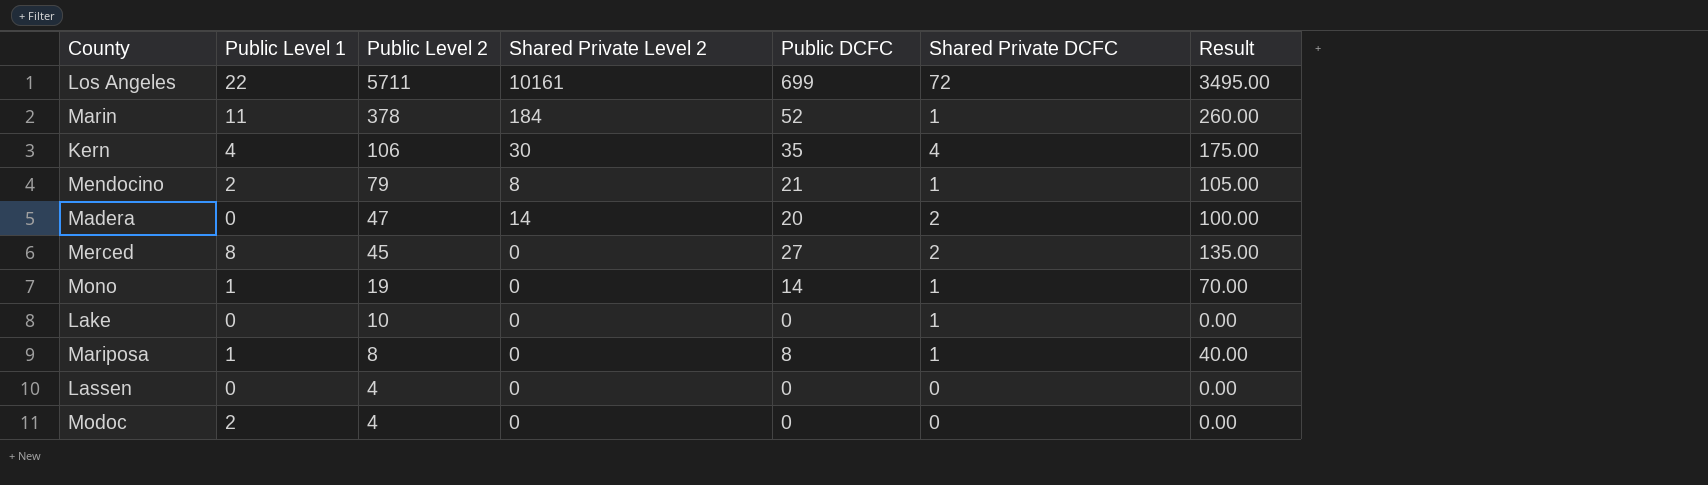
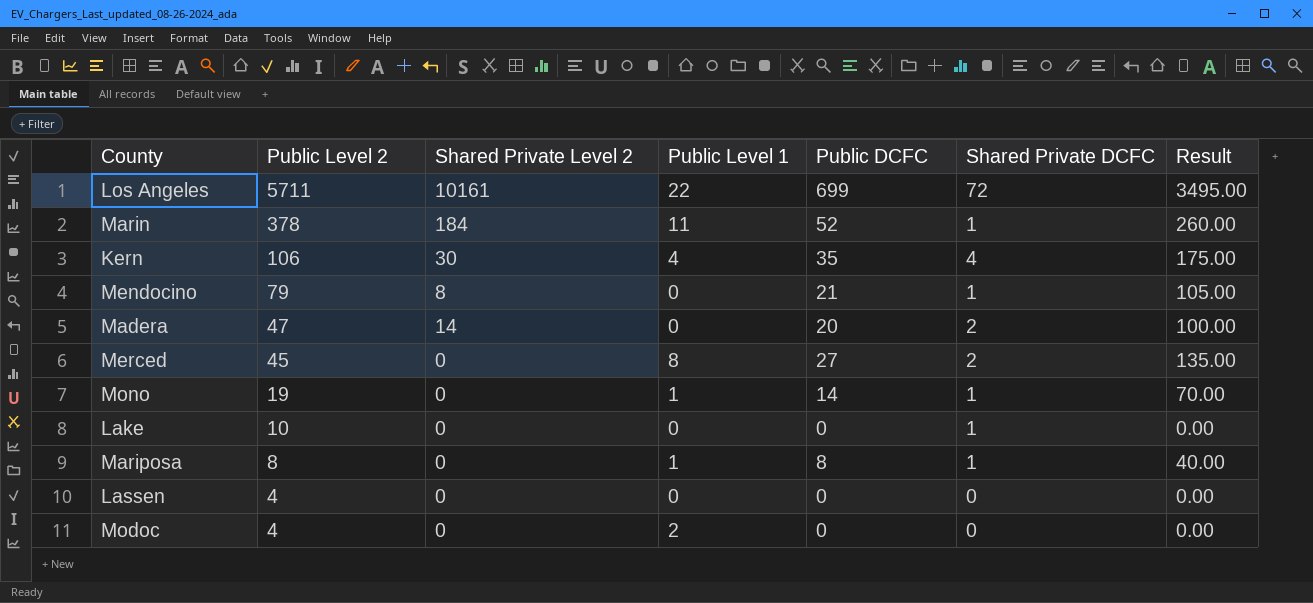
column Public Level 1 | position: 2 -> 4
Mendocino | Public Level 1: 2 -> 0

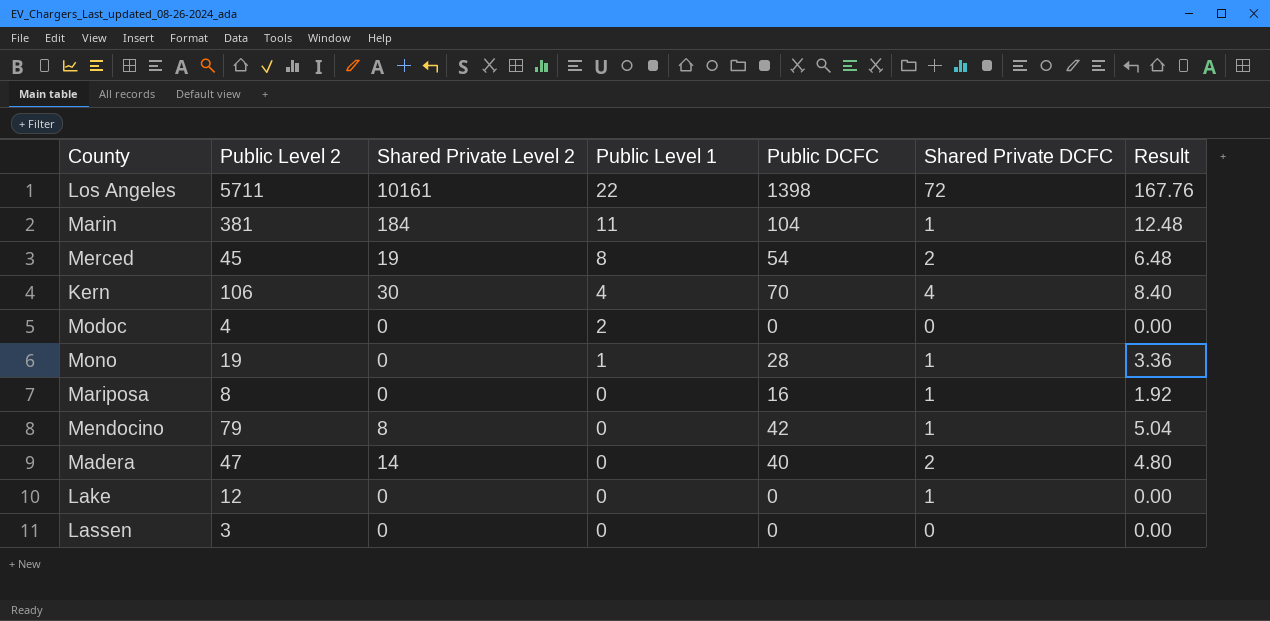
row order: Public Level 2 descending -> Public Level 1 descending
column Result | formula: [Public DCFC] * 5 -> [Public DCFC] * 0.12
Los Angeles | Public DCFC: 699 -> 1398
Marin | Public Level 2: 378 -> 381
Marin | Public DCFC: 52 -> 104
Merced | Shared Private Level 2: 0 -> 19
Merced | Public DCFC: 27 -> 54
Kern | Public DCFC: 35 -> 70
Mono | Public DCFC: 14 -> 28
Mariposa | Public Level 1: 1 -> 0
Mariposa | Public DCFC: 8 -> 16
Mendocino | Public DCFC: 21 -> 42
Madera | Public DCFC: 20 -> 40
Lake | Public Level 2: 10 -> 12
Lassen | Public Level 2: 4 -> 3

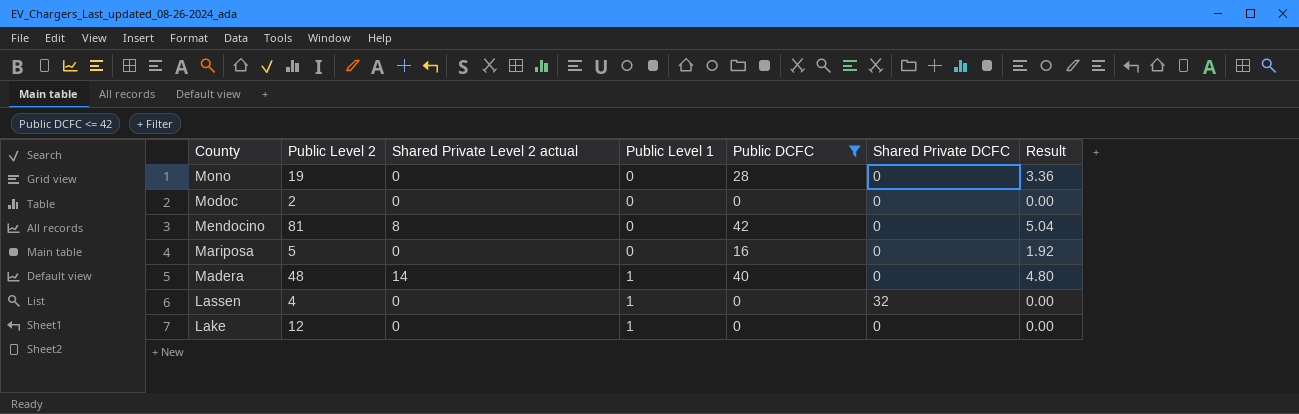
filter: none -> Public DCFC <= 42
row order: Public Level 1 descending -> County descending
column name: Shared Private Level 2 -> Shared Private Level 2 actual
Mono | Public Level 1: 1 -> 0
Mono | Shared Private DCFC: 1 -> 0
Modoc | Public Level 2: 4 -> 2
Modoc | Public Level 1: 2 -> 0
Mendocino | Public Level 2: 79 -> 81
Mendocino | Shared Private DCFC: 1 -> 0
Mariposa | Public Level 2: 8 -> 5
Mariposa | Shared Private DCFC: 1 -> 0
Madera | Public Level 2: 47 -> 48
Madera | Public Level 1: 0 -> 1
Madera | Shared Private DCFC: 2 -> 0
Lassen | Public Level 2: 3 -> 4
Lassen | Public Level 1: 0 -> 1
Lassen | Shared Private DCFC: 0 -> 32
Lake | Public Level 1: 0 -> 1
Lake | Shared Private DCFC: 1 -> 0

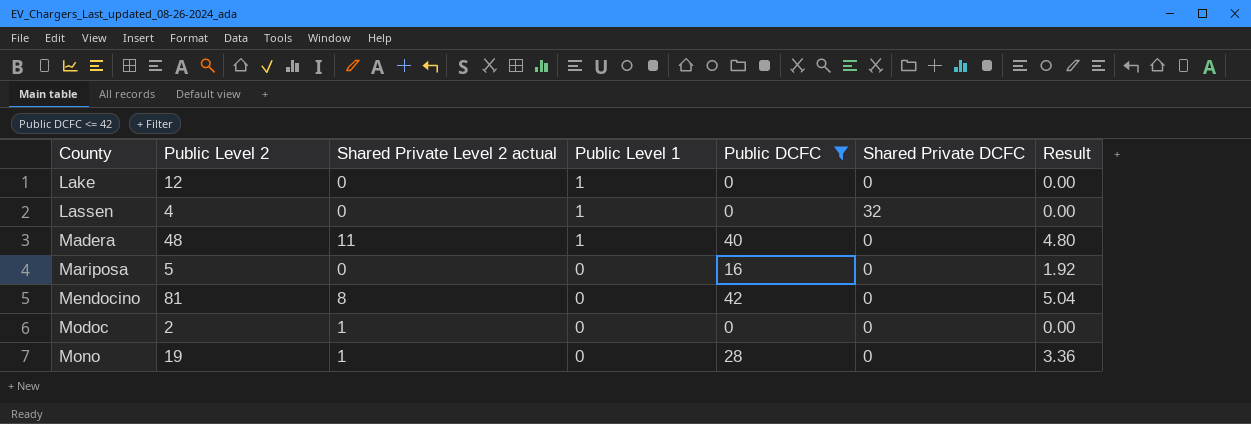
row order: County descending -> County ascending
Madera | Shared Private Level 2 actual: 14 -> 11
Modoc | Shared Private Level 2 actual: 0 -> 1
Mono | Shared Private Level 2 actual: 0 -> 1

